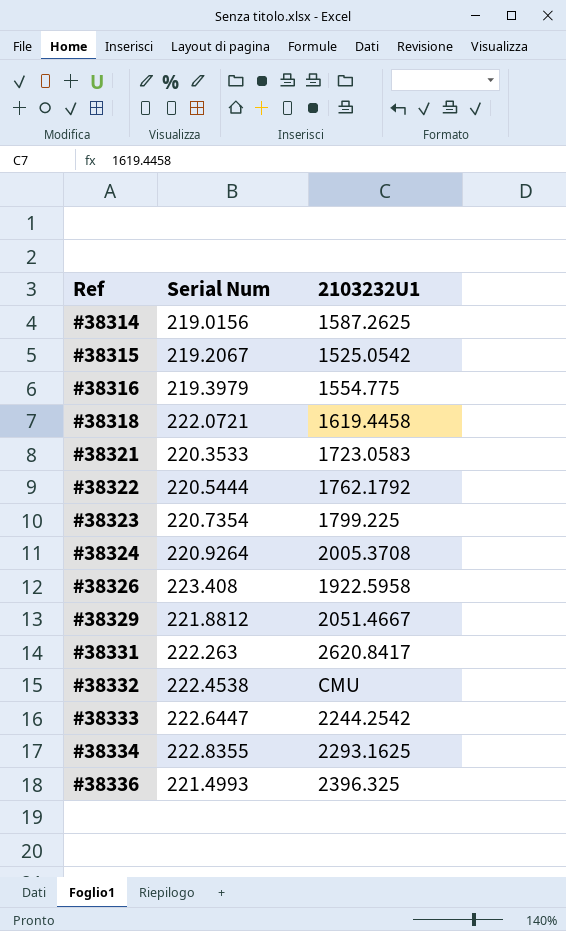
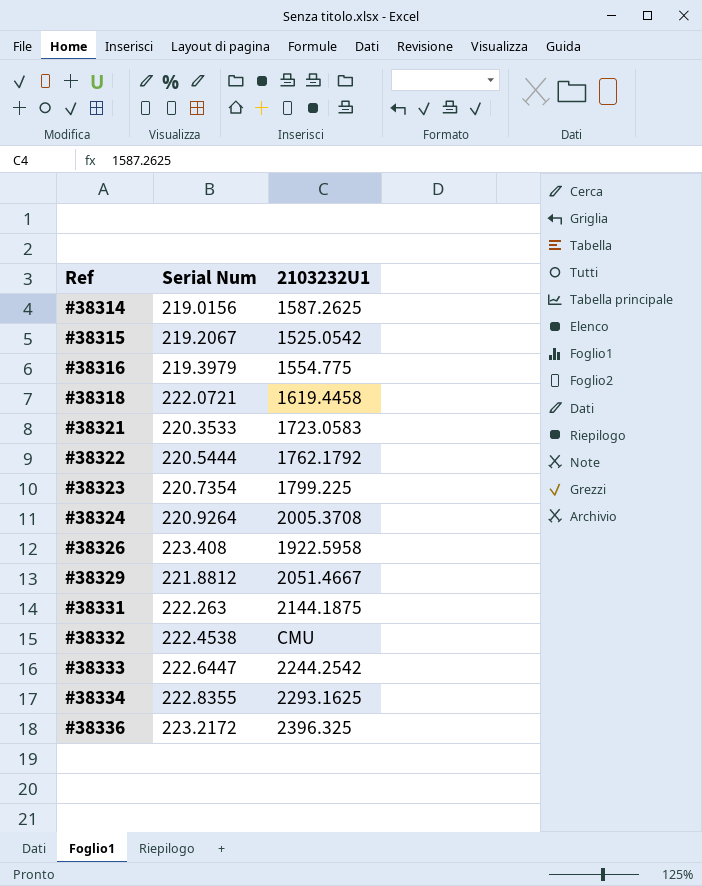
#38331 | 2103232U1: 2620.8417 -> 2144.1875
#38336 | Serial Num: 221.4993 -> 223.2172

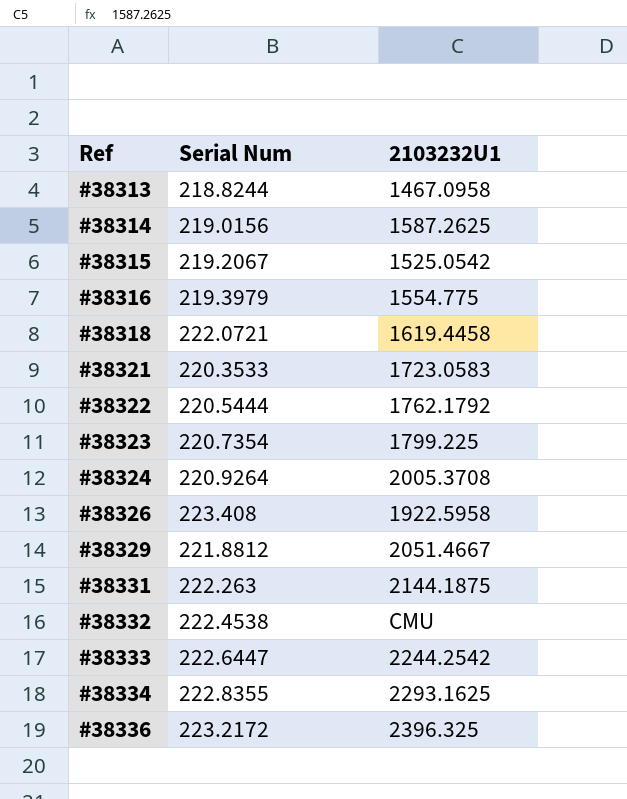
row #38313: none -> 218.8244 | 1467.0958

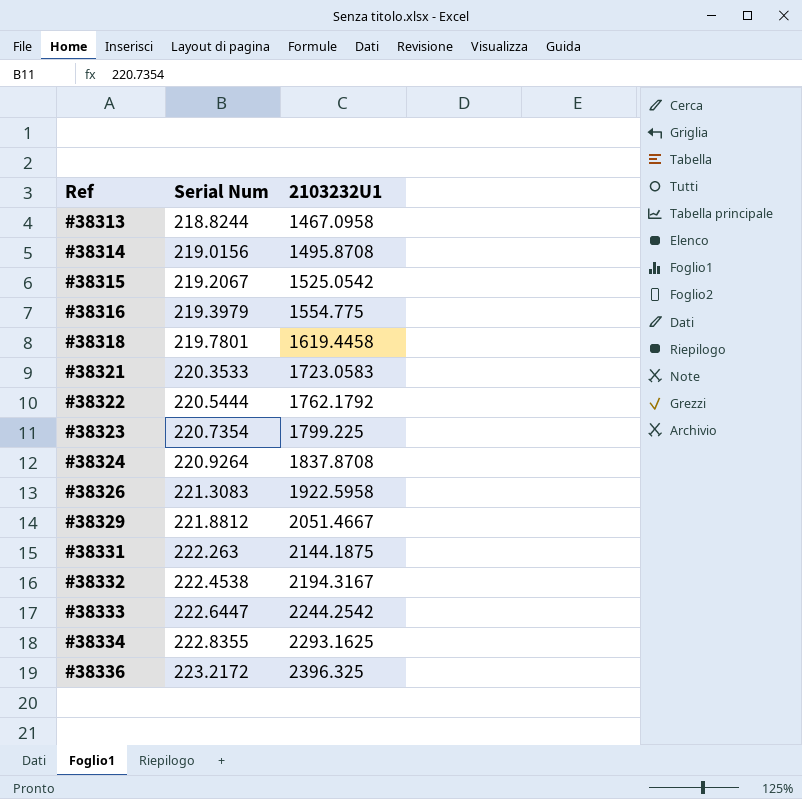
#38314 | 2103232U1: 1587.2625 -> 1495.8708
#38318 | Serial Num: 222.0721 -> 219.7801
#38324 | 2103232U1: 2005.3708 -> 1837.8708
#38326 | Serial Num: 223.408 -> 221.3083
#38332 | 2103232U1: CMU -> 2194.3167

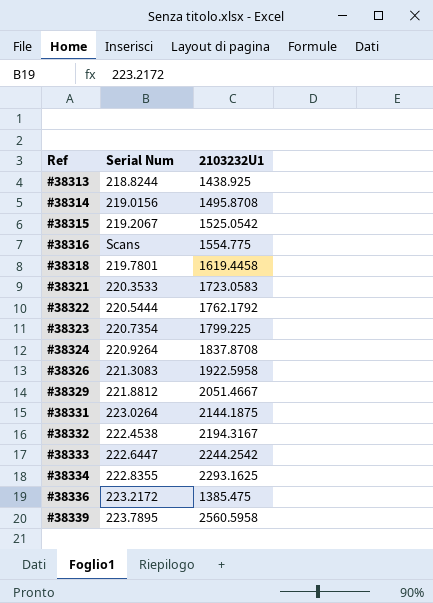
#38313 | 2103232U1: 1467.0958 -> 1438.925
#38316 | Serial Num: 219.3979 -> Scans
#38331 | Serial Num: 222.263 -> 223.0264
#38336 | 2103232U1: 2396.325 -> 1385.475
row #38339: none -> 223.7895 | 2560.5958

